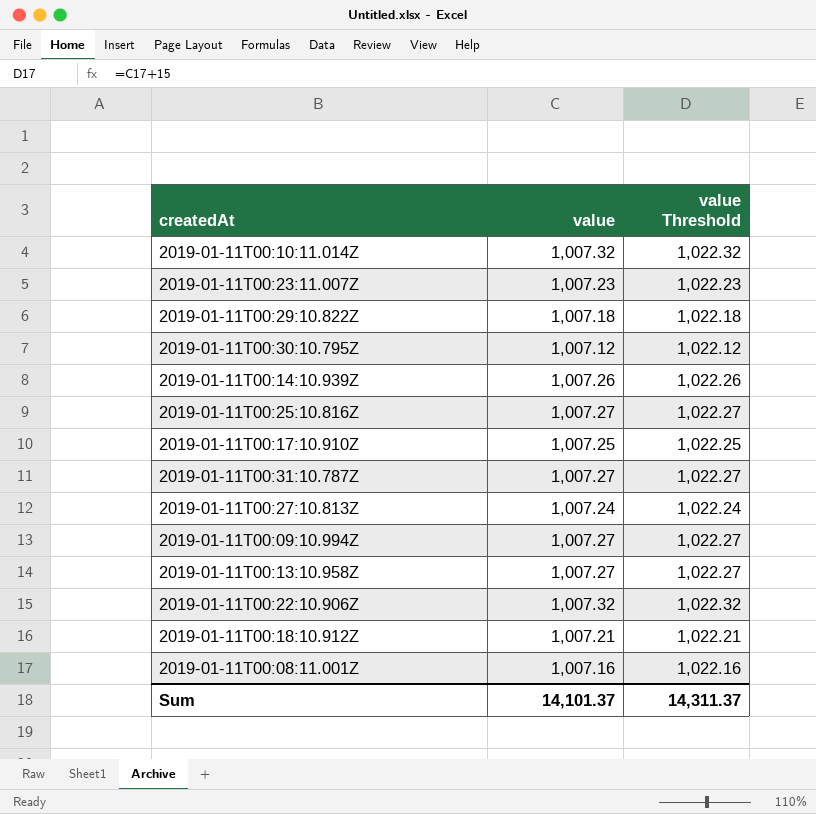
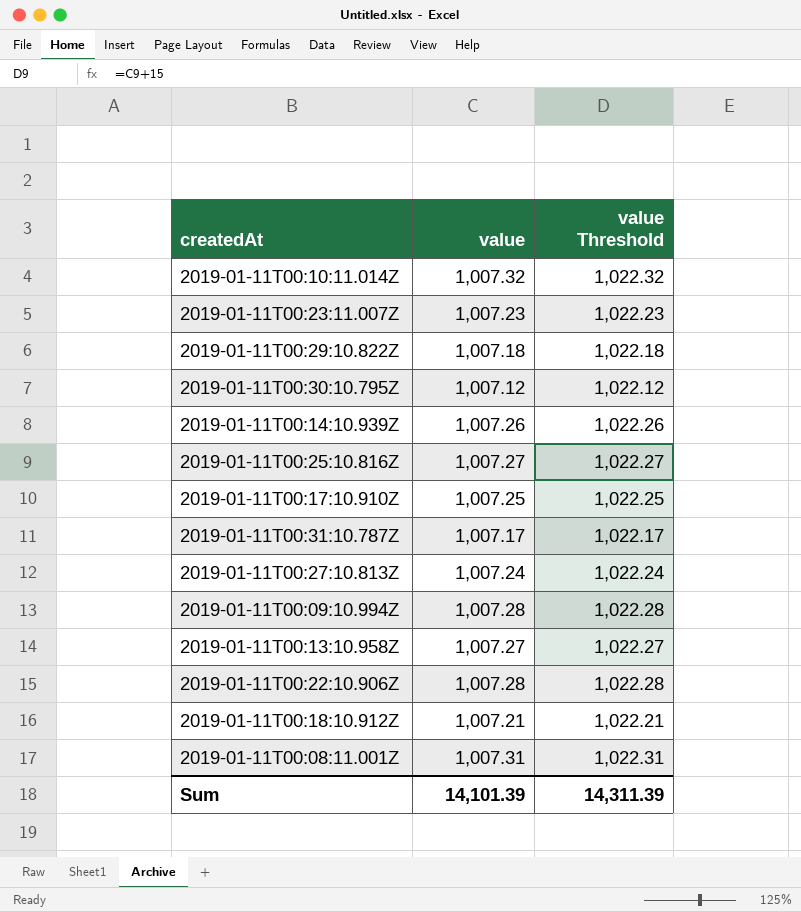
2019-01-11T00:31:10.787Z | value: 1,007.27 -> 1,007.17
2019-01-11T00:31:10.787Z | value Threshold: 1,022.27 -> 1,022.17
2019-01-11T00:09:10.994Z | value: 1,007.27 -> 1,007.28
2019-01-11T00:09:10.994Z | value Threshold: 1,022.27 -> 1,022.28
2019-01-11T00:22:10.906Z | value: 1,007.32 -> 1,007.28
2019-01-11T00:22:10.906Z | value Threshold: 1,022.32 -> 1,022.28
2019-01-11T00:08:11.001Z | value: 1,007.16 -> 1,007.31
2019-01-11T00:08:11.001Z | value Threshold: 1,022.16 -> 1,022.31
Sum | value: 14,101.37 -> 14,101.39
Sum | value Threshold: 14,311.37 -> 14,311.39

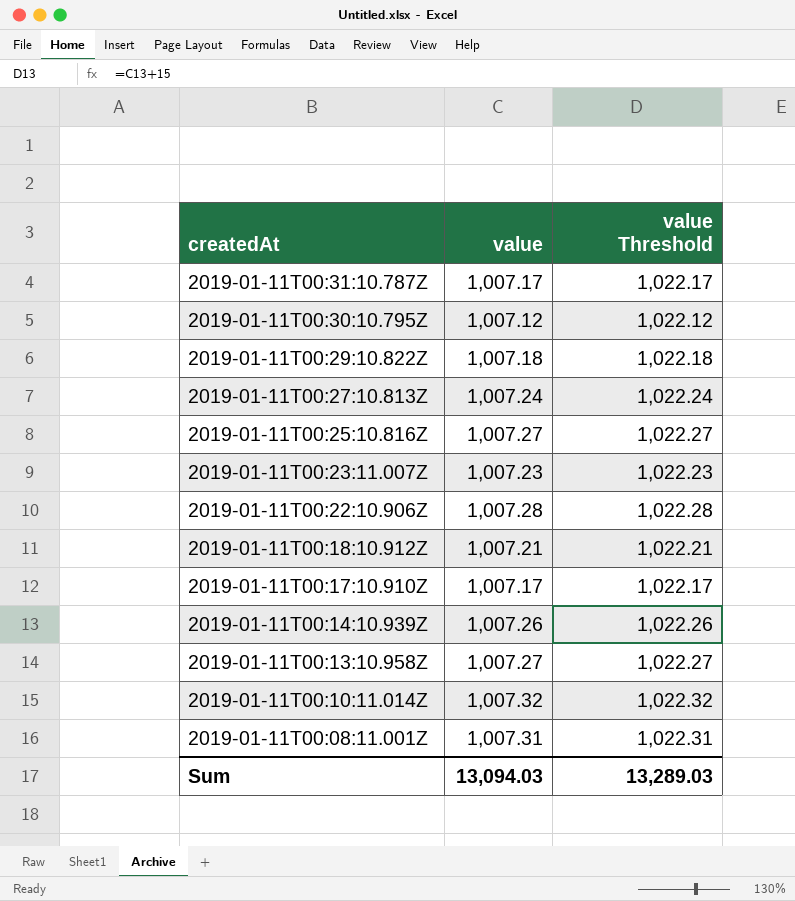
row order: none -> createdAt descending
row 2019-01-11T00:09:10.994Z: 1,007.28 | 1,022.28 -> none
2019-01-11T00:17:10.910Z | value: 1,007.25 -> 1,007.17
2019-01-11T00:17:10.910Z | value Threshold: 1,022.25 -> 1,022.17
Sum | value: 14,101.39 -> 13,094.03
Sum | value Threshold: 14,311.39 -> 13,289.03

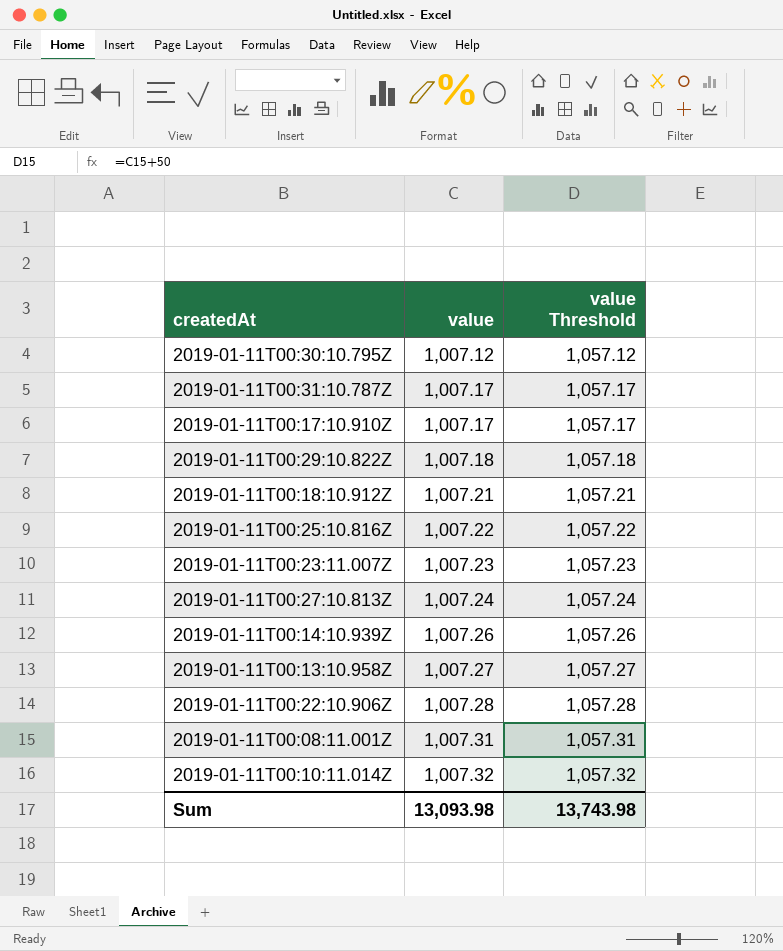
row order: createdAt descending -> value ascending
column value Threshold | formula: [value] + 15 -> [value] + 50
2019-01-11T00:25:10.816Z | value: 1,007.27 -> 1,007.22
Sum | value: 13,094.03 -> 13,093.98
Sum | value Threshold: 13,289.03 -> 13,743.98

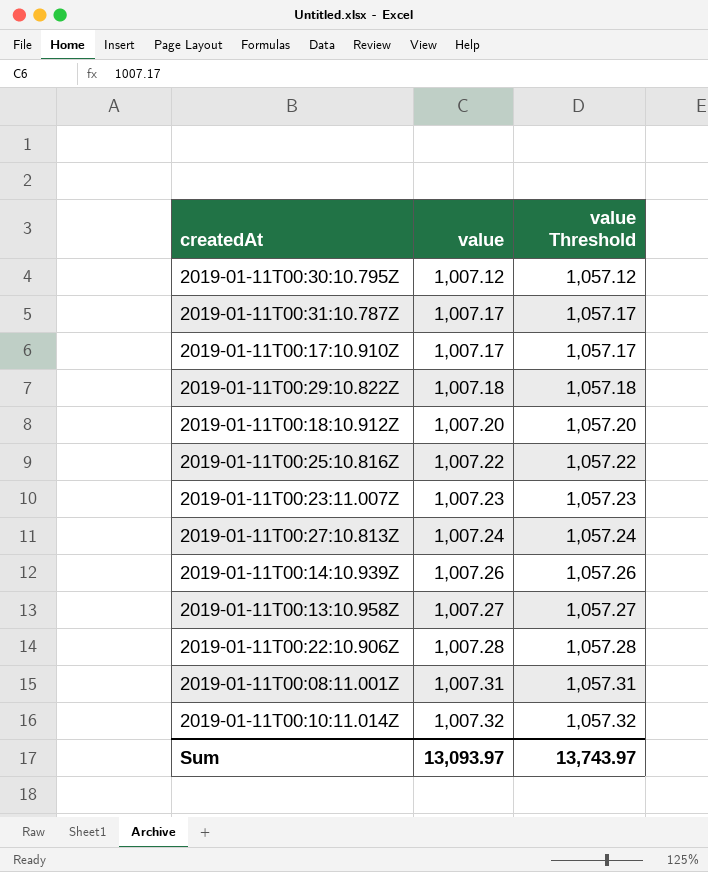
2019-01-11T00:18:10.912Z | value: 1,007.21 -> 1,007.20
2019-01-11T00:18:10.912Z | value Threshold: 1,057.21 -> 1,057.20
Sum | value: 13,093.98 -> 13,093.97
Sum | value Threshold: 13,743.98 -> 13,743.97

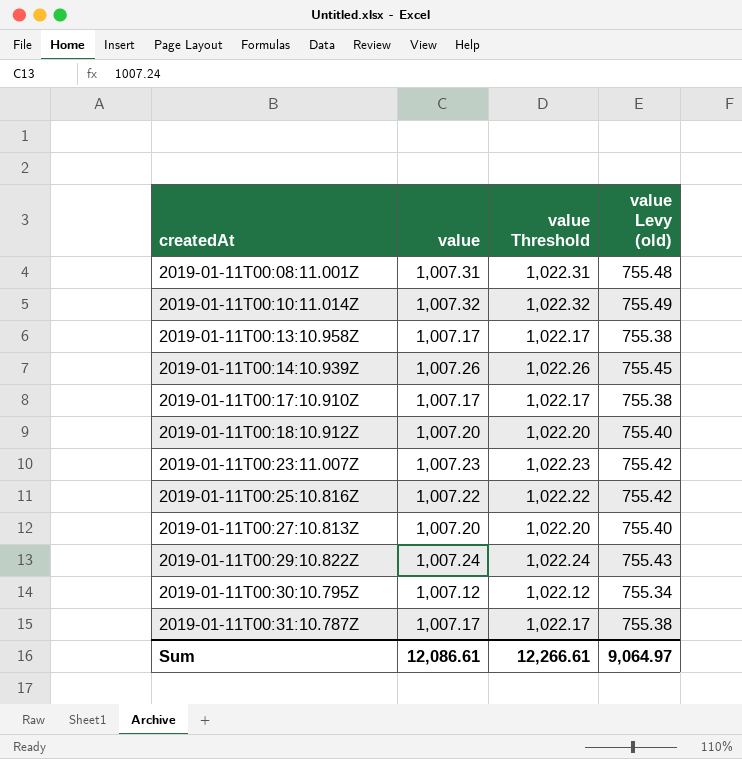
row order: value ascending -> createdAt ascending
column value Threshold | formula: [value] + 50 -> [value] + 15
column value Levy (old) | formula: none -> [value] * 0.75
row 2019-01-11T00:22:10.906Z: 1,007.28 | 1,057.28 -> none
2019-01-11T00:13:10.958Z | value: 1,007.27 -> 1,007.17
2019-01-11T00:27:10.813Z | value: 1,007.24 -> 1,007.20
2019-01-11T00:29:10.822Z | value: 1,007.18 -> 1,007.24
Sum | value: 13,093.97 -> 12,086.61
Sum | value Threshold: 13,743.97 -> 12,266.61

